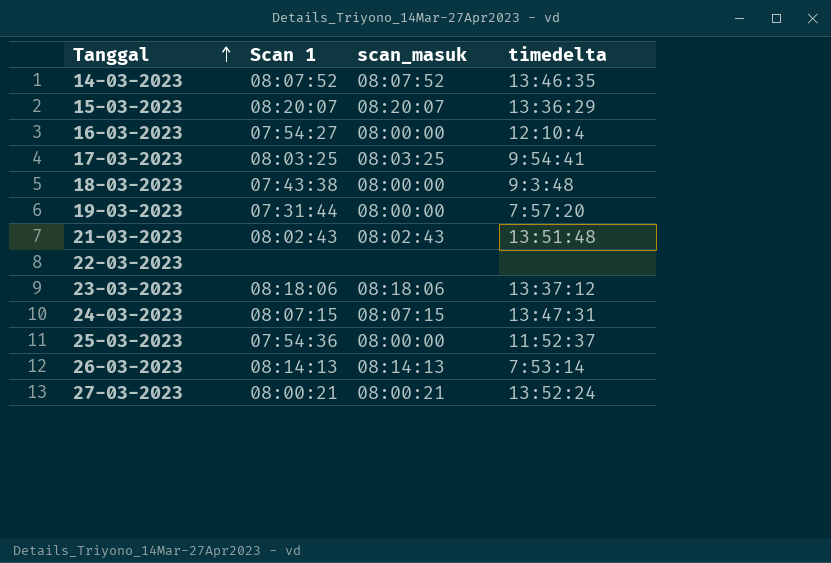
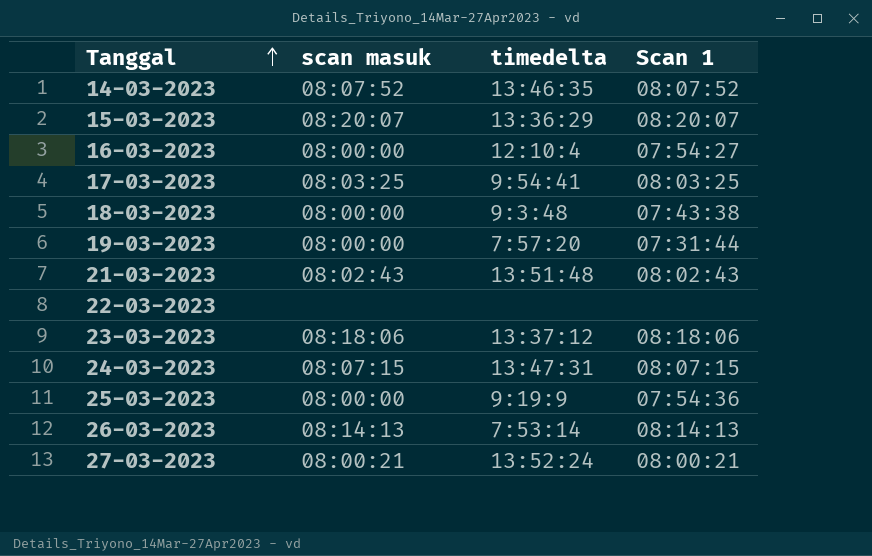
column name: scan_masuk -> scan masuk
column Scan 1 | position: 2 -> 4
25-03-2023 | timedelta: 11:52:37 -> 9:19:9

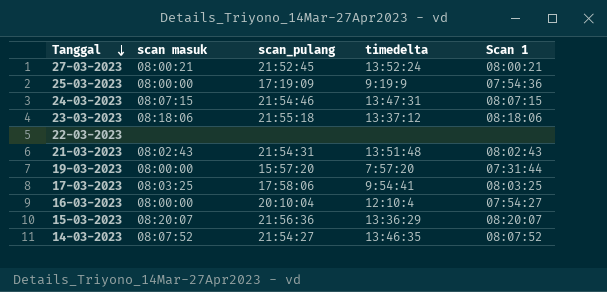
row order: Tanggal ascending -> Tanggal descending
column scan_pulang | position: none -> 3
row 18-03-2023: 08:00:00 | 9:3:48 | 07:43:38 -> none
row 26-03-2023: 08:14:13 | 7:53:14 | 08:14:13 -> none

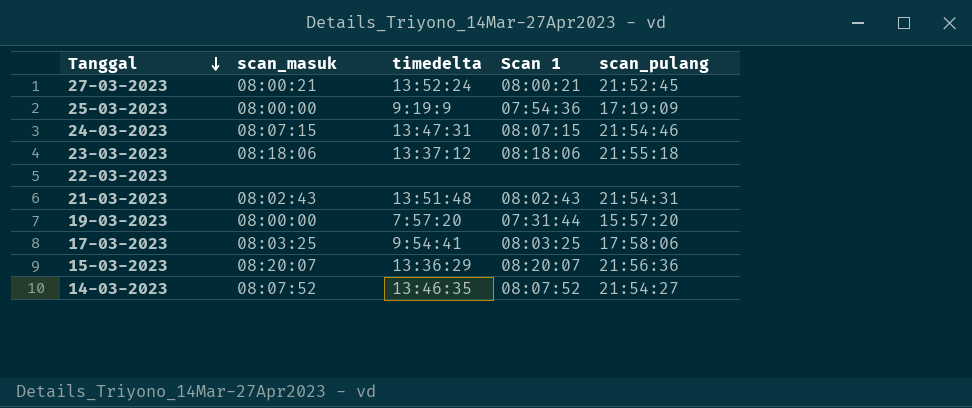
column name: scan masuk -> scan_masuk
column scan_pulang | position: 3 -> 5
row 16-03-2023: 08:00:00 | 20:10:04 | 12:10:4 | 07:54:27 -> none

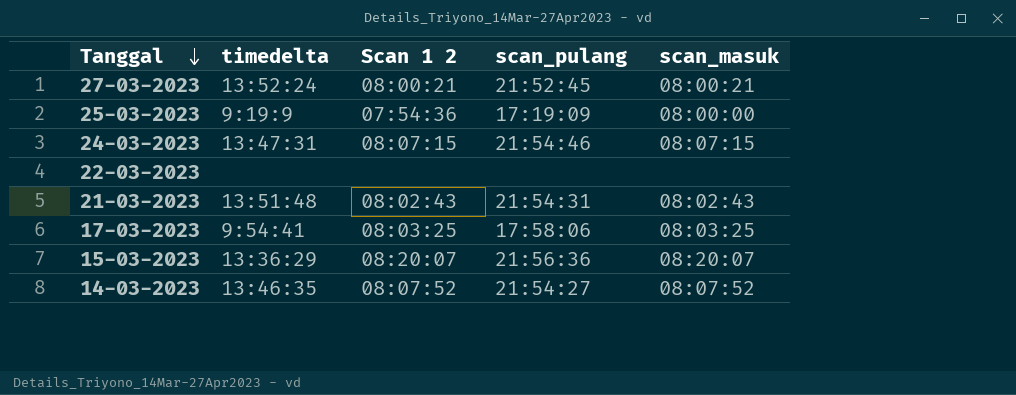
column name: Scan 1 -> Scan 1 2
column scan_masuk | position: 2 -> 5
row 23-03-2023: 08:18:06 | 13:37:12 | 08:18:06 | 21:55:18 -> none
row 19-03-2023: 08:00:00 | 7:57:20 | 07:31:44 | 15:57:20 -> none

